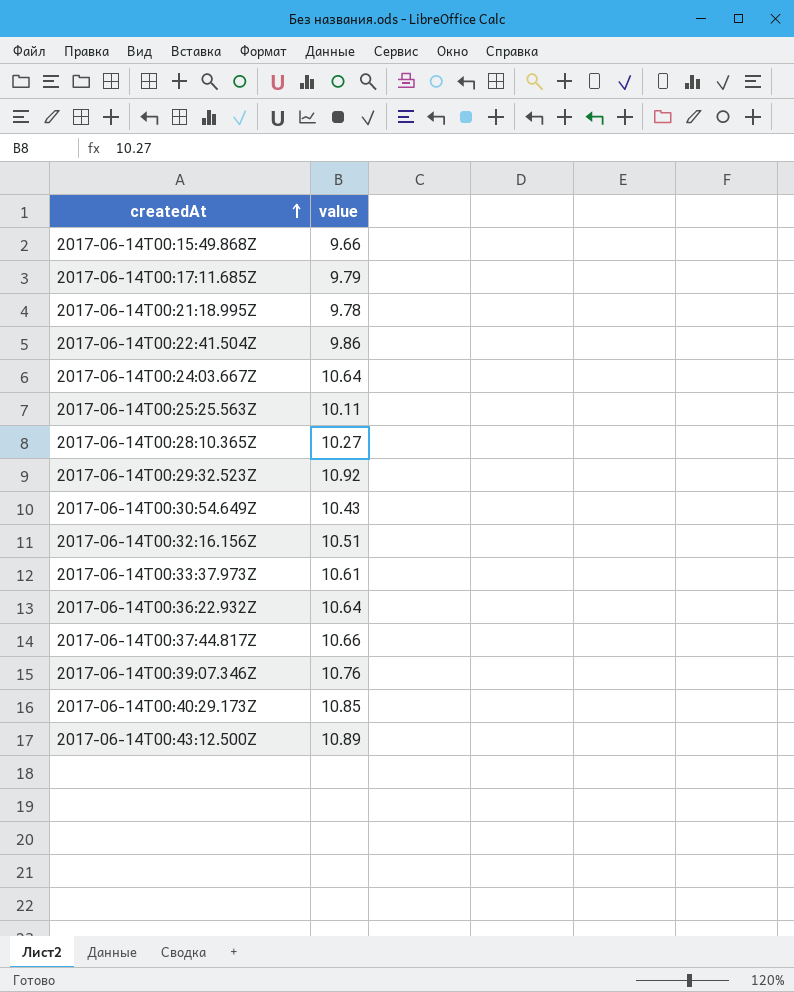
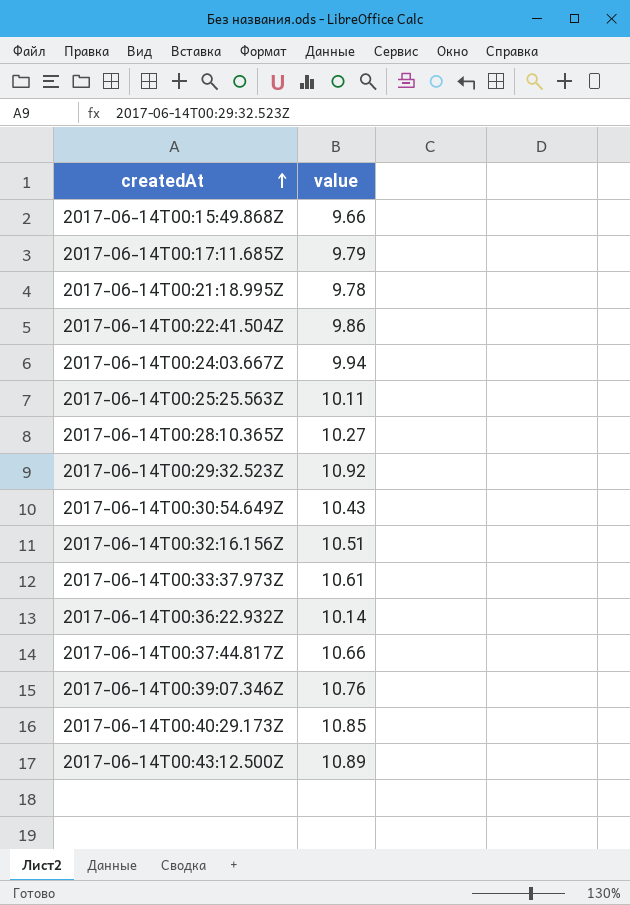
2017-06-14T00:24:03.667Z | value: 10.64 -> 9.94
2017-06-14T00:36:22.932Z | value: 10.64 -> 10.14

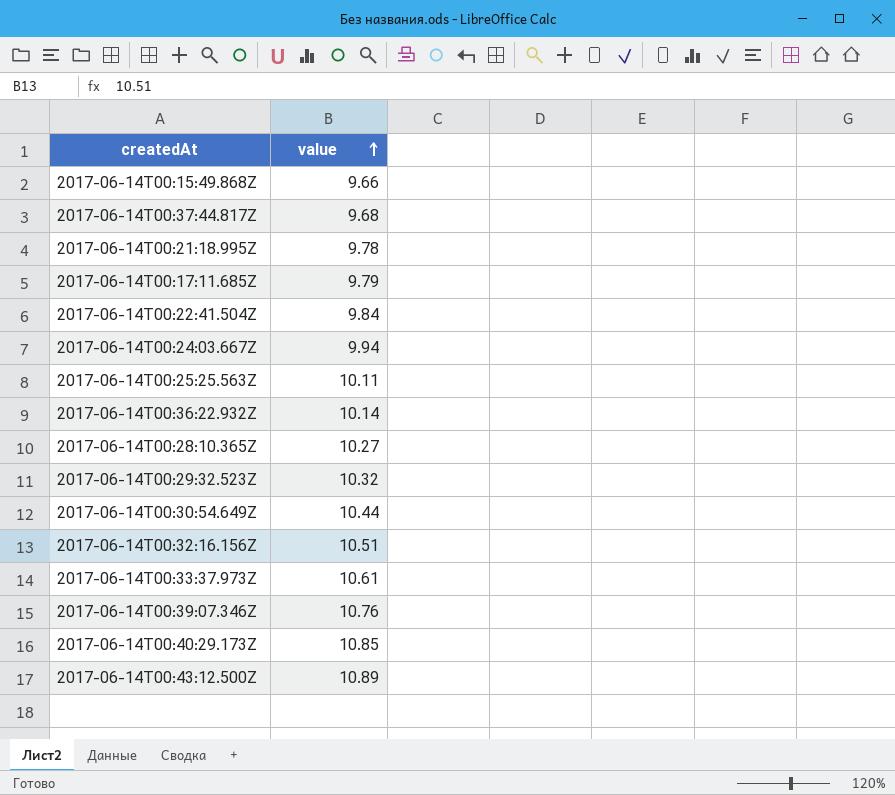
row order: createdAt ascending -> value ascending
2017-06-14T00:37:44.817Z | value: 10.66 -> 9.68
2017-06-14T00:22:41.504Z | value: 9.86 -> 9.84
2017-06-14T00:29:32.523Z | value: 10.92 -> 10.32
2017-06-14T00:30:54.649Z | value: 10.43 -> 10.44

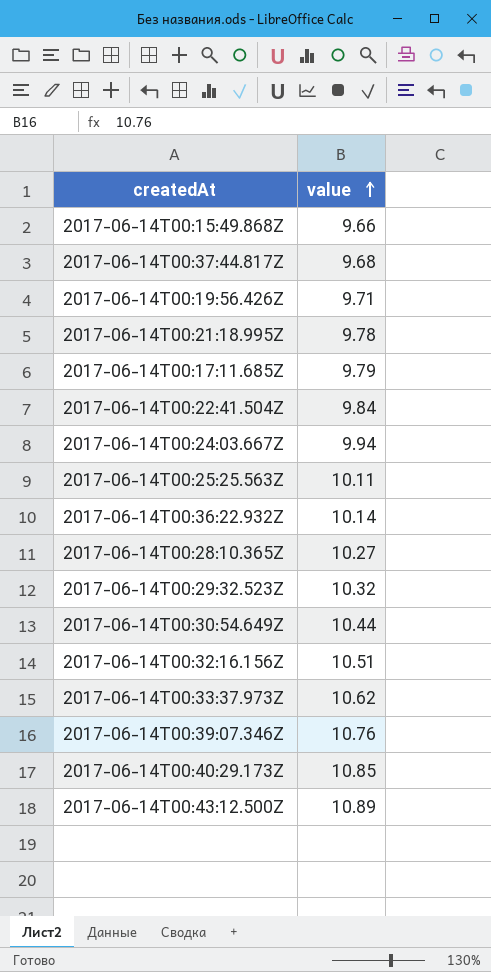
row 2017-06-14T00:19:56.426Z: none -> 9.71
2017-06-14T00:33:37.973Z | value: 10.61 -> 10.62

